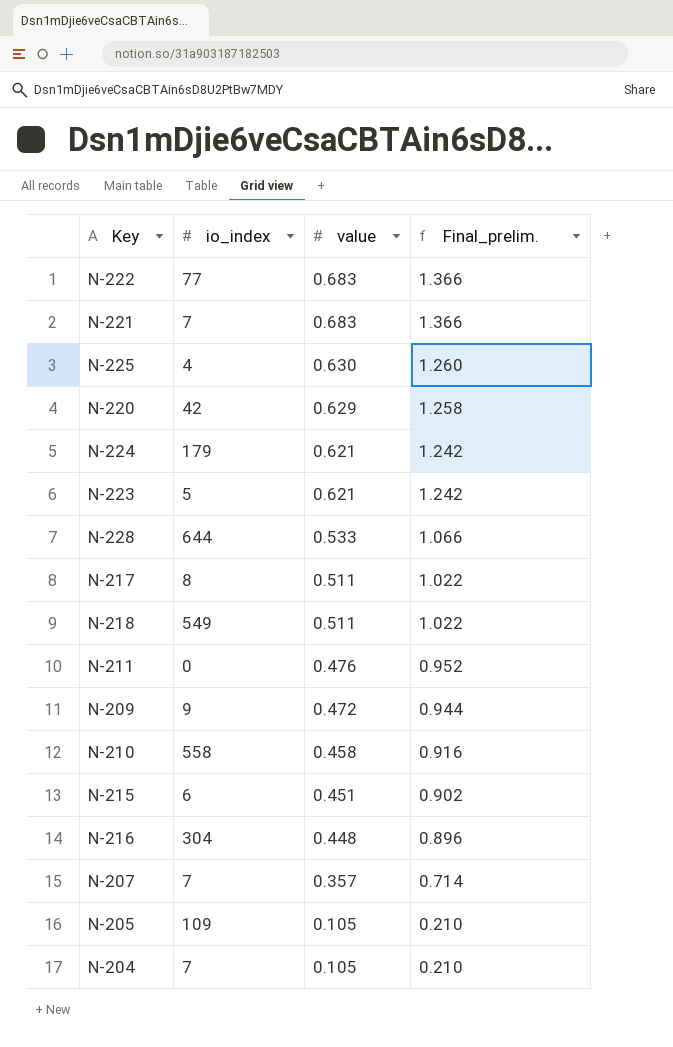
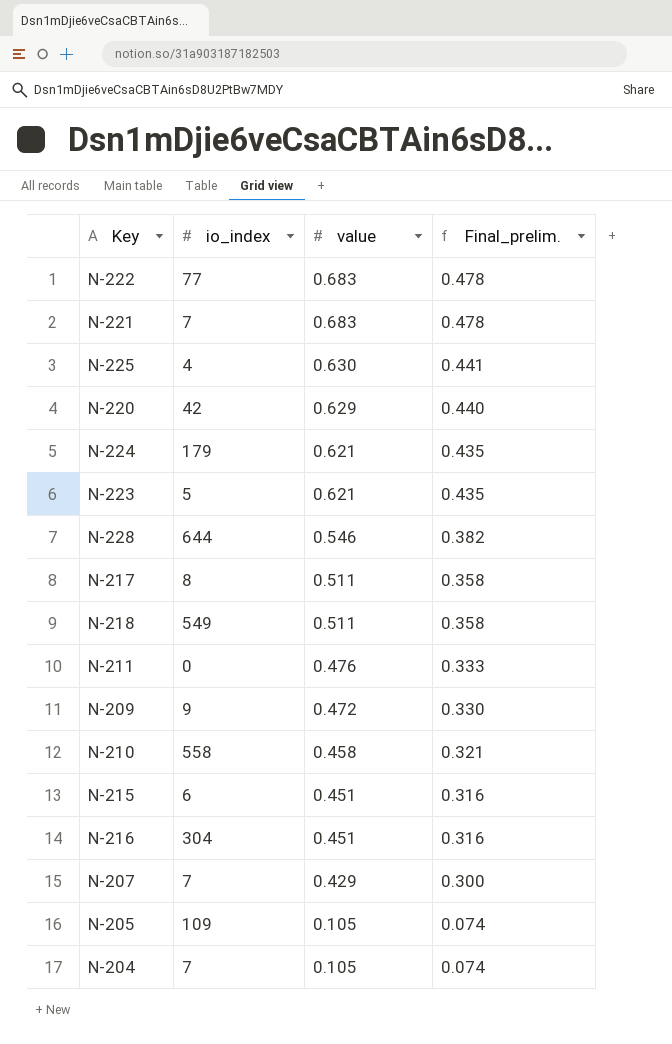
column Final_prelim. | formula: [value] * 2 -> [value] * 0.7
N-228 | value: 0.533 -> 0.546
N-216 | value: 0.448 -> 0.451
N-207 | value: 0.357 -> 0.429

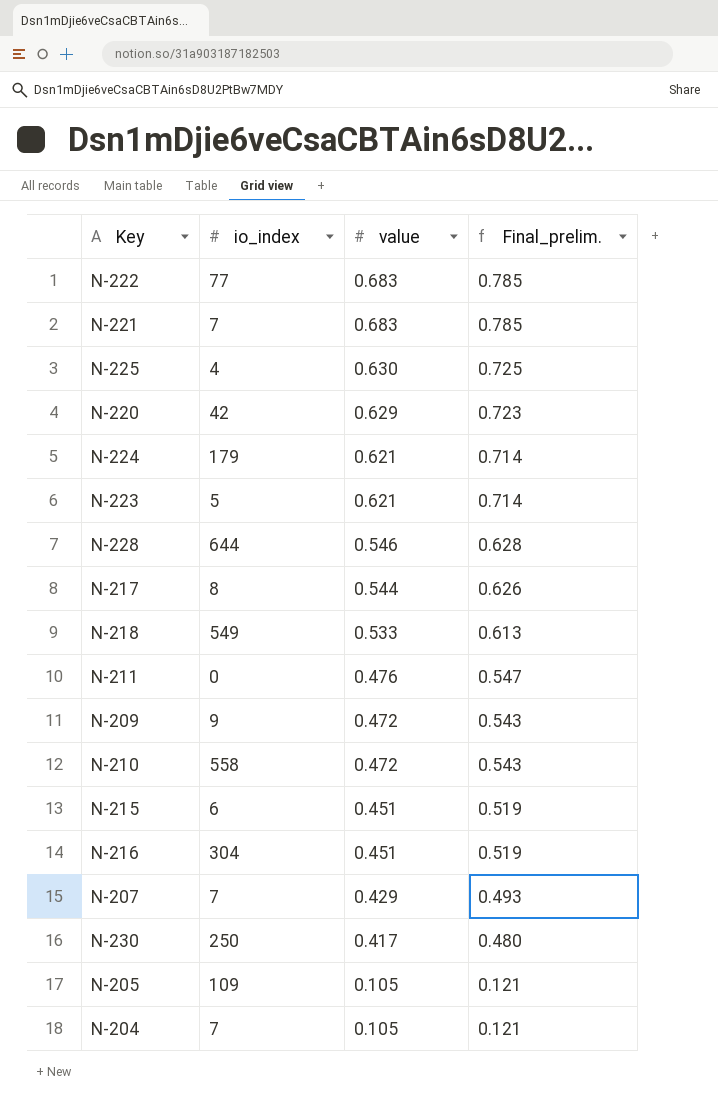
column Final_prelim. | formula: [value] * 0.7 -> [value] * 1.15
N-217 | value: 0.511 -> 0.544
N-218 | value: 0.511 -> 0.533
N-210 | value: 0.458 -> 0.472
row N-230: none -> 250 | 0.417 | 0.480

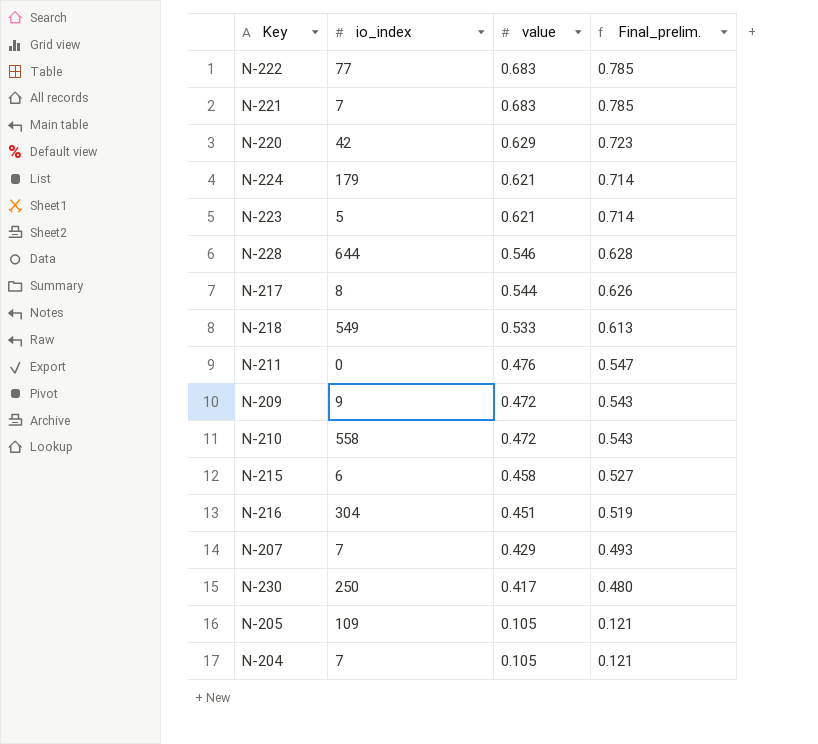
row N-225: 4 | 0.630 | 0.725 -> none
N-215 | value: 0.451 -> 0.458
N-215 | Final_prelim.: 0.519 -> 0.527

